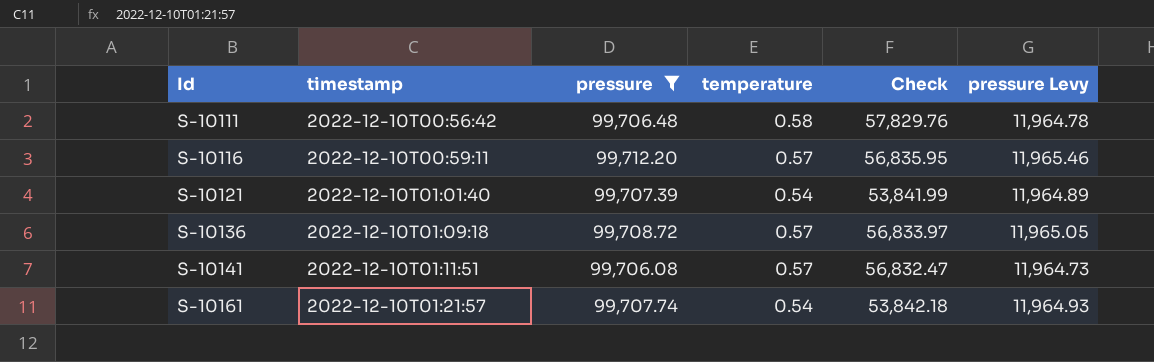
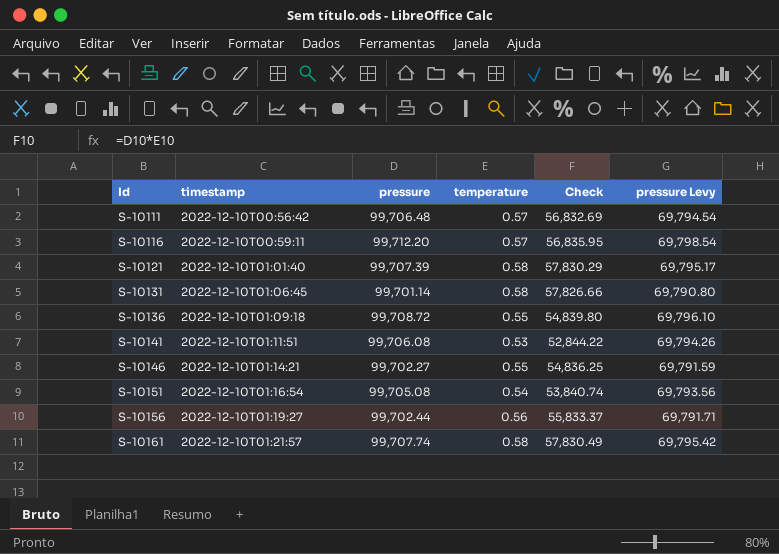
filter: pressure >= 99,706.08 -> none
column pressure Levy | formula: [pressure] * 0.12 -> [pressure] * 0.7
S-10111 | temperature: 0.58 -> 0.57
S-10111 | Check: 57,829.76 -> 56,832.69
S-10121 | temperature: 0.54 -> 0.58
S-10121 | Check: 53,841.99 -> 57,830.29
S-10136 | temperature: 0.57 -> 0.55
S-10136 | Check: 56,833.97 -> 54,839.80
S-10141 | temperature: 0.57 -> 0.53
S-10141 | Check: 56,832.47 -> 52,844.22
S-10161 | temperature: 0.54 -> 0.58
S-10161 | Check: 53,842.18 -> 57,830.49

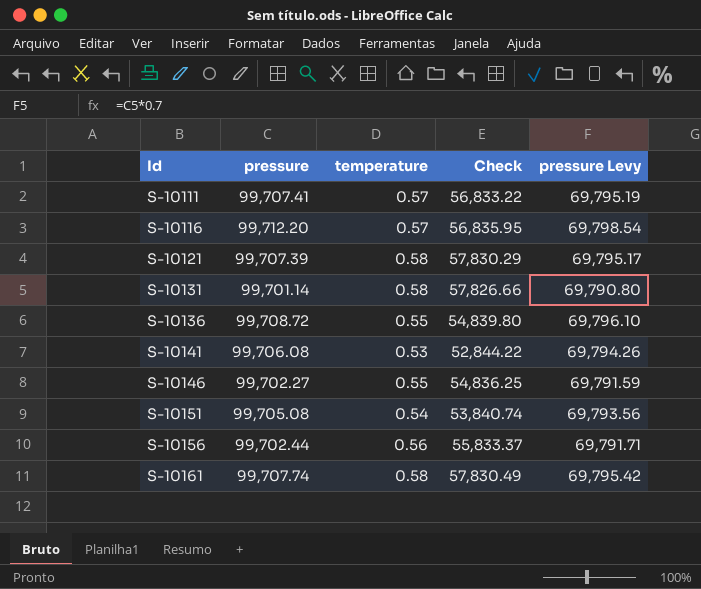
column timestamp | position: 2 -> none
S-10111 | pressure: 99,706.48 -> 99,707.41
S-10111 | Check: 56,832.69 -> 56,833.22
S-10111 | pressure Levy: 69,794.54 -> 69,795.19

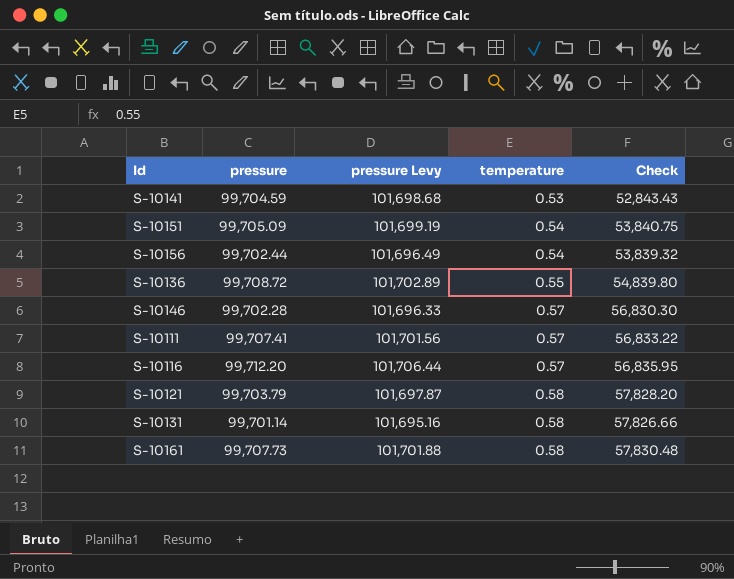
row order: Id ascending -> temperature ascending
column pressure Levy | formula: [pressure] * 0.7 -> [pressure] * 1.02
column pressure Levy | position: 5 -> 3
S-10141 | pressure: 99,706.08 -> 99,704.59
S-10141 | Check: 52,844.22 -> 52,843.43
S-10151 | pressure: 99,705.08 -> 99,705.09
S-10151 | Check: 53,840.74 -> 53,840.75
S-10156 | temperature: 0.56 -> 0.54
S-10156 | Check: 55,833.37 -> 53,839.32
S-10146 | pressure: 99,702.27 -> 99,702.28
S-10146 | temperature: 0.55 -> 0.57
S-10146 | Check: 54,836.25 -> 56,830.30
S-10121 | pressure: 99,707.39 -> 99,703.79
S-10121 | Check: 57,830.29 -> 57,828.20
S-10161 | pressure: 99,707.74 -> 99,707.73
S-10161 | Check: 57,830.49 -> 57,830.48

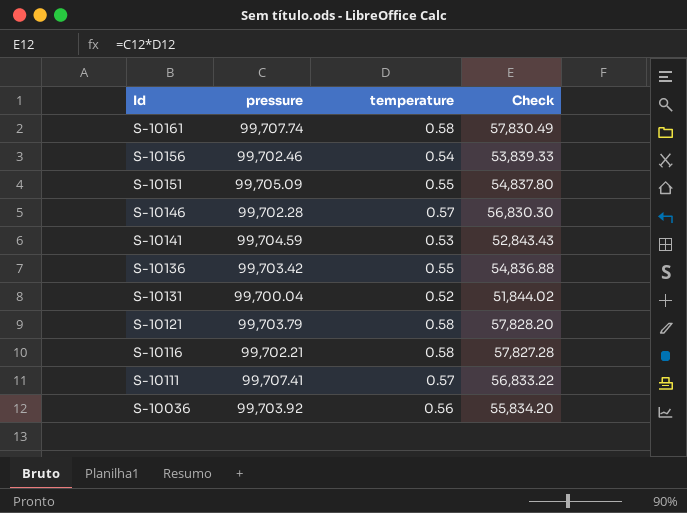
row order: temperature ascending -> Id descending
column pressure Levy | formula: [pressure] * 1.02 -> none
S-10161 | pressure: 99,707.73 -> 99,707.74
S-10161 | Check: 57,830.48 -> 57,830.49
S-10156 | pressure: 99,702.44 -> 99,702.46
S-10156 | Check: 53,839.32 -> 53,839.33
S-10151 | temperature: 0.54 -> 0.55
S-10151 | Check: 53,840.75 -> 54,837.80
S-10136 | pressure: 99,708.72 -> 99,703.42
S-10136 | Check: 54,839.80 -> 54,836.88
S-10131 | pressure: 99,701.14 -> 99,700.04
S-10131 | temperature: 0.58 -> 0.52
S-10131 | Check: 57,826.66 -> 51,844.02
S-10116 | pressure: 99,712.20 -> 99,702.21
S-10116 | temperature: 0.57 -> 0.58
S-10116 | Check: 56,835.95 -> 57,827.28
row S-10036: none -> 99,703.92 | 0.56 | 55,834.20

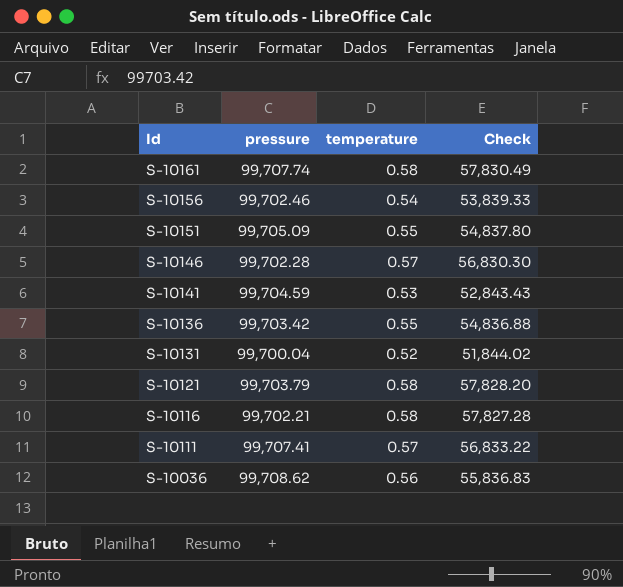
S-10036 | pressure: 99,703.92 -> 99,708.62
S-10036 | Check: 55,834.20 -> 55,836.83

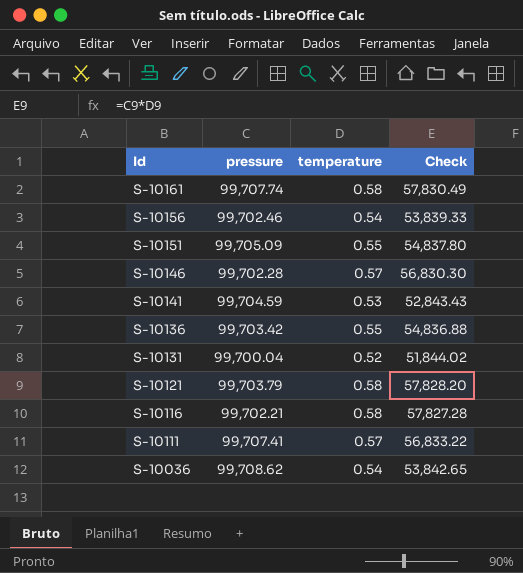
S-10036 | temperature: 0.56 -> 0.54
S-10036 | Check: 55,836.83 -> 53,842.65

